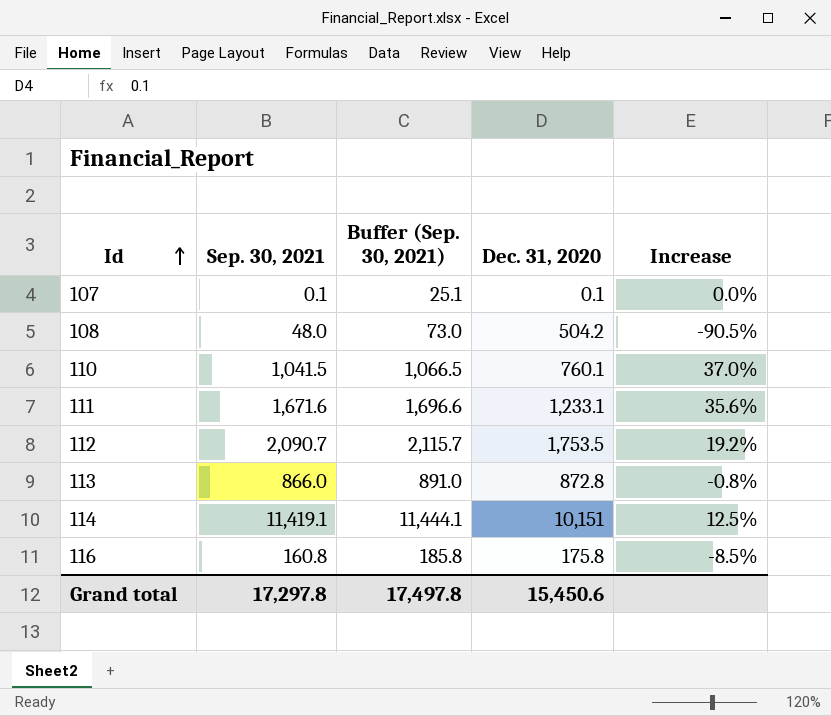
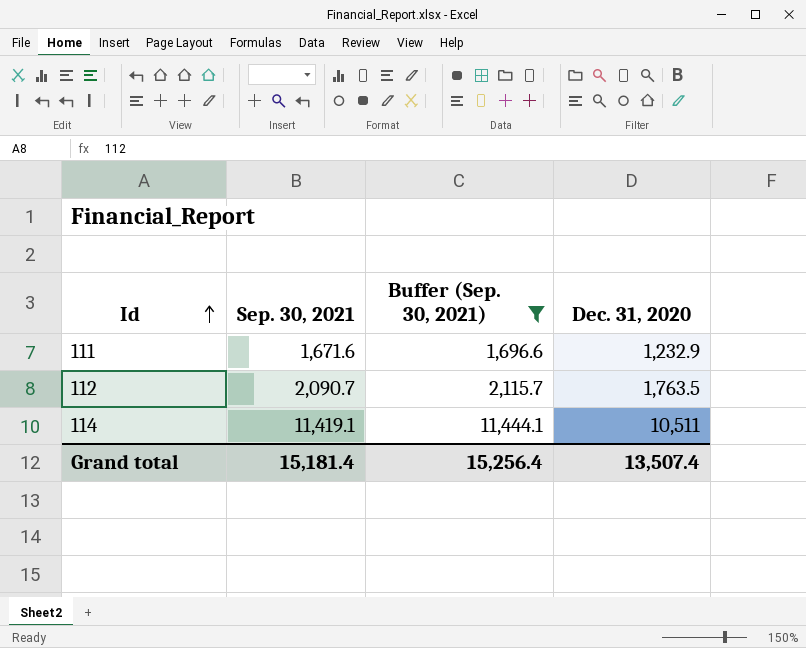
filter: none -> Buffer (Sep. 30, 2021) >= 1,696.6
column Increase | formula: ([Sep. 30, 2021] - [Dec. 31, 2020]) / [Dec. 31, 2020] -> none
111 | Dec. 31, 2020: 1,233.1 -> 1,232.9
112 | Dec. 31, 2020: 1,753.5 -> 1,763.5
114 | Dec. 31, 2020: 10,151 -> 10,511
Grand total | Sep. 30, 2021: 17,297.8 -> 15,181.4
Grand total | Buffer (Sep. 30, 2021): 17,497.8 -> 15,256.4
Grand total | Dec. 31, 2020: 15,450.6 -> 13,507.4

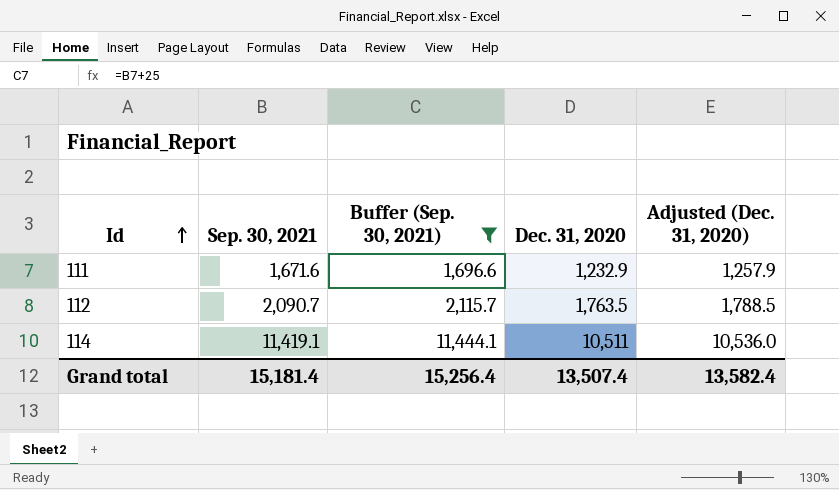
column Adjusted (Dec. 31, 2020) | formula: none -> [Dec. 31, 2020] + 25

